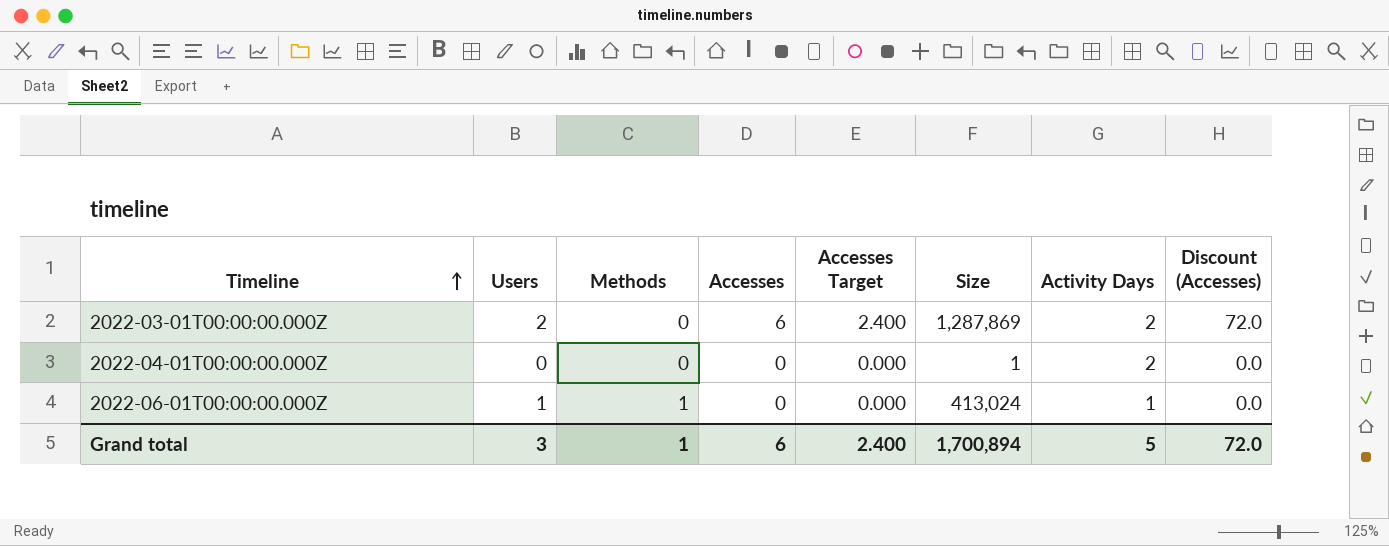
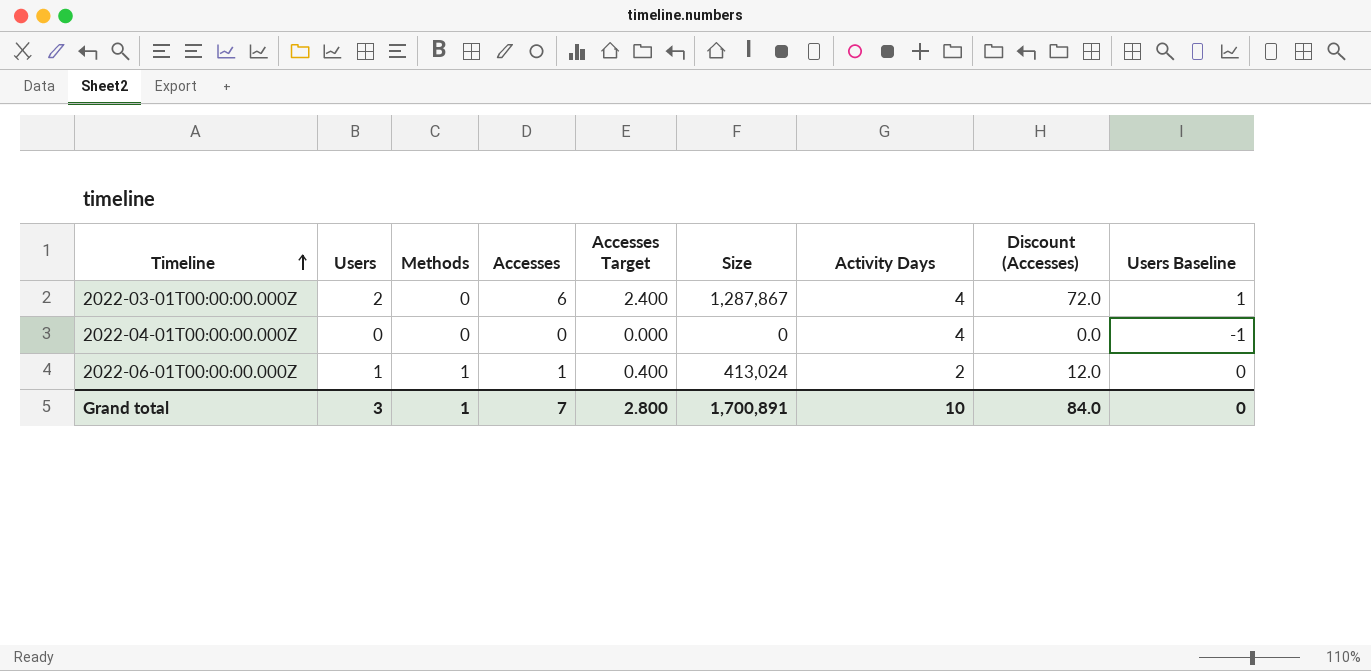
column Users Baseline | formula: none -> [Users] - 1
2022-03-01T00:00:00.000Z | Size: 1,287,869 -> 1,287,867
2022-03-01T00:00:00.000Z | Activity Days: 2 -> 4
2022-04-01T00:00:00.000Z | Size: 1 -> 0
2022-04-01T00:00:00.000Z | Activity Days: 2 -> 4
2022-06-01T00:00:00.000Z | Accesses: 0 -> 1
2022-06-01T00:00:00.000Z | Accesses Target: 0.000 -> 0.400
2022-06-01T00:00:00.000Z | Activity Days: 1 -> 2
2022-06-01T00:00:00.000Z | Discount (Accesses): 0.0 -> 12.0
Grand total | Accesses: 6 -> 7
Grand total | Accesses Target: 2.400 -> 2.800
Grand total | Size: 1,700,894 -> 1,700,891
Grand total | Activity Days: 5 -> 10
Grand total | Discount (Accesses): 72.0 -> 84.0

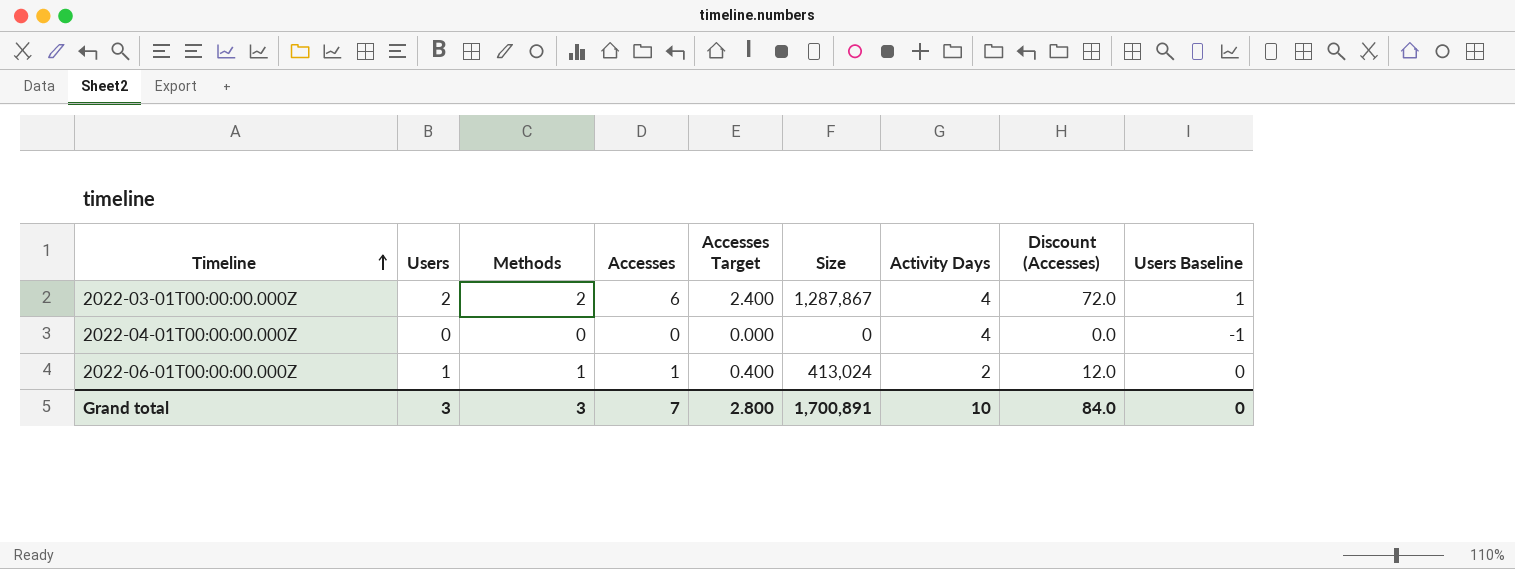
2022-03-01T00:00:00.000Z | Methods: 0 -> 2
Grand total | Methods: 1 -> 3

